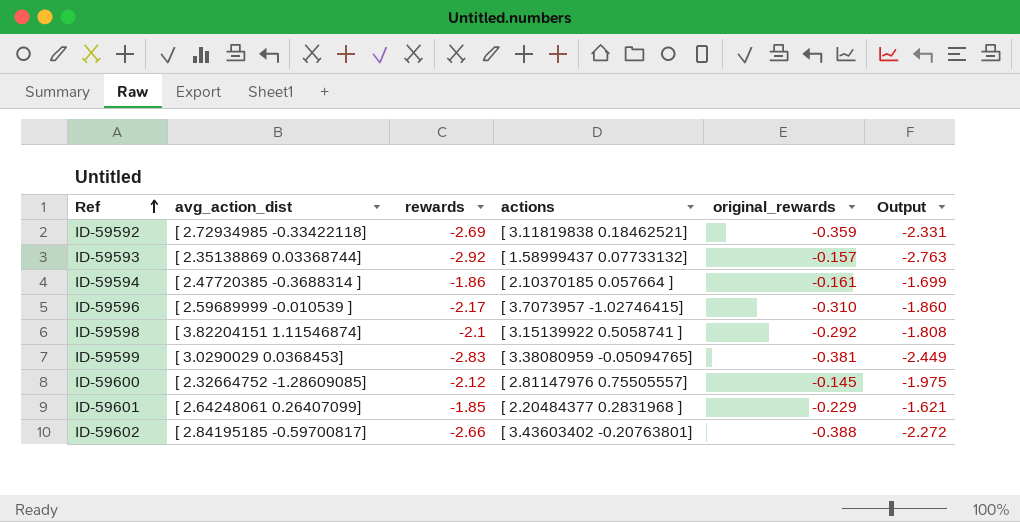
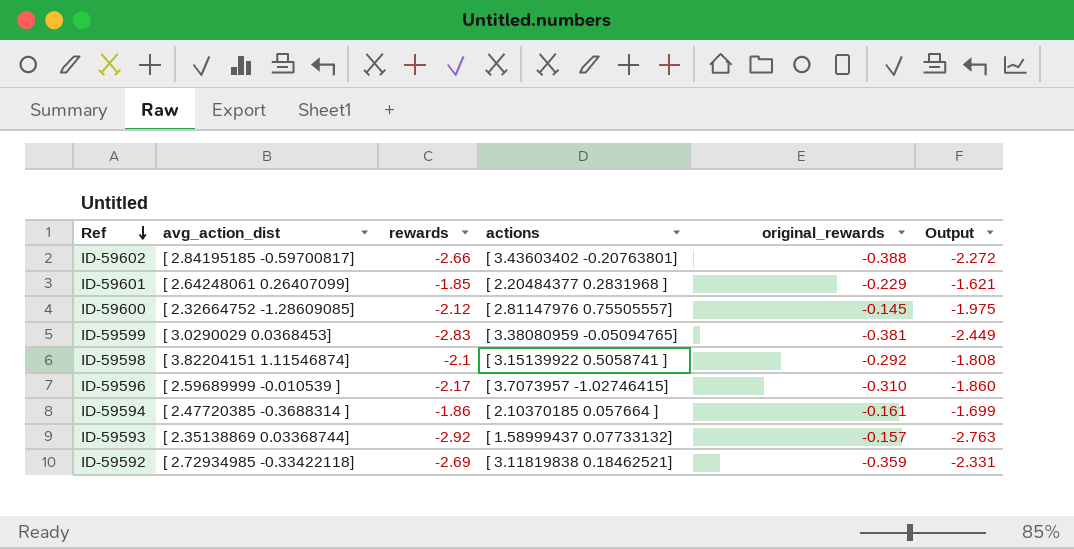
row order: Ref ascending -> Ref descending

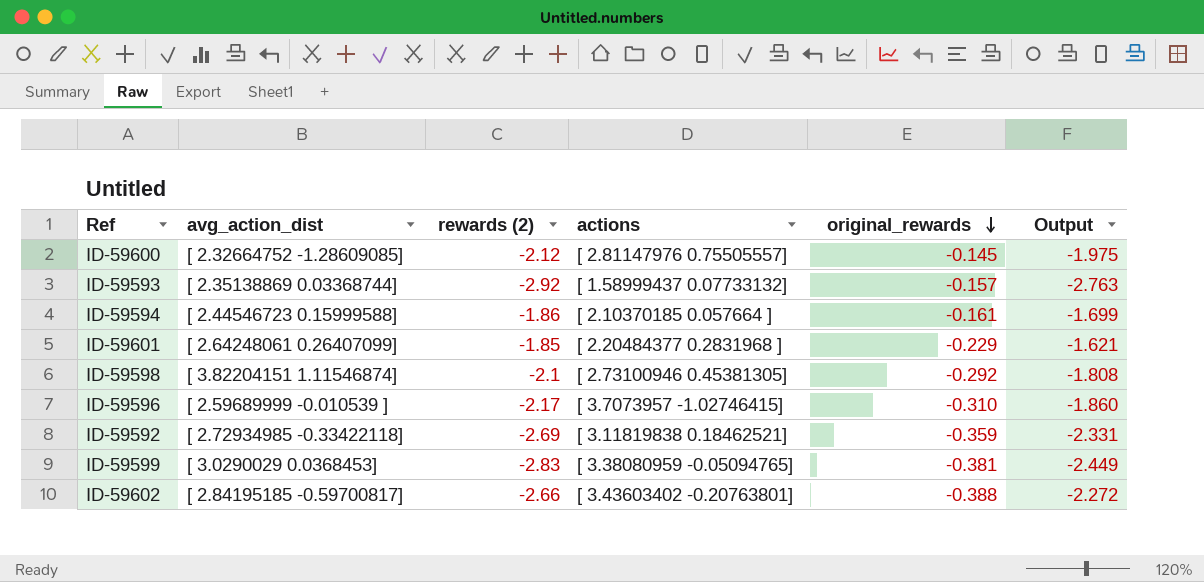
row order: Ref descending -> original_rewards descending
column name: rewards -> rewards (2)
ID-59594 | avg_action_dist: [ 2.47720385 -0.3688314 ] -> [ 2.44546723 0.15999588]
ID-59598 | actions: [ 3.15139922 0.5058741 ] -> [ 2.73100946 0.45381305]

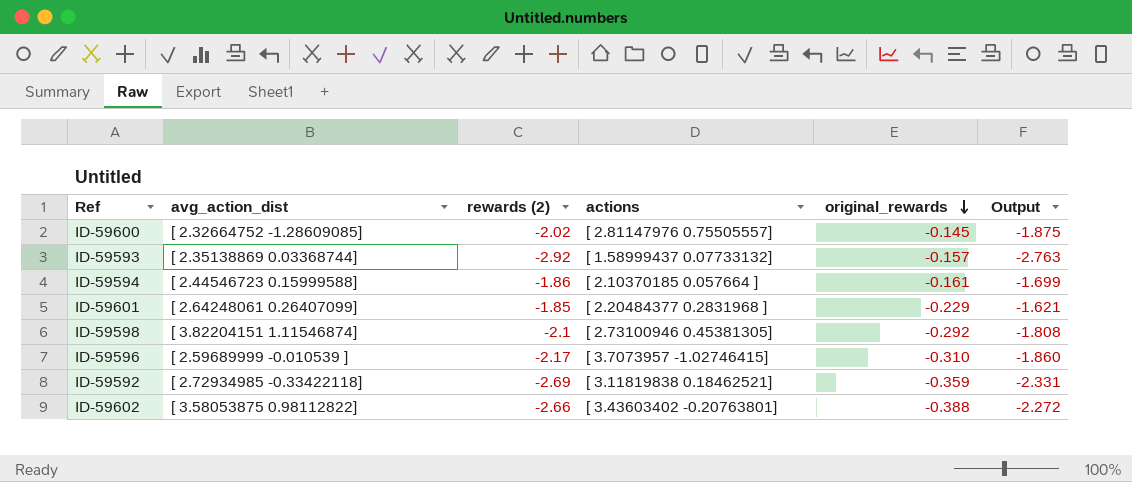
row ID-59599: [ 3.0290029 0.0368453] | -2.83 | [ 3.38080959 -0.05094765] | -0.381 | -2.449 -> none
ID-59600 | rewards (2): -2.12 -> -2.02
ID-59600 | Output: -1.975 -> -1.875
ID-59602 | avg_action_dist: [ 2.84195185 -0.59700817] -> [ 3.58053875 0.98112822]

